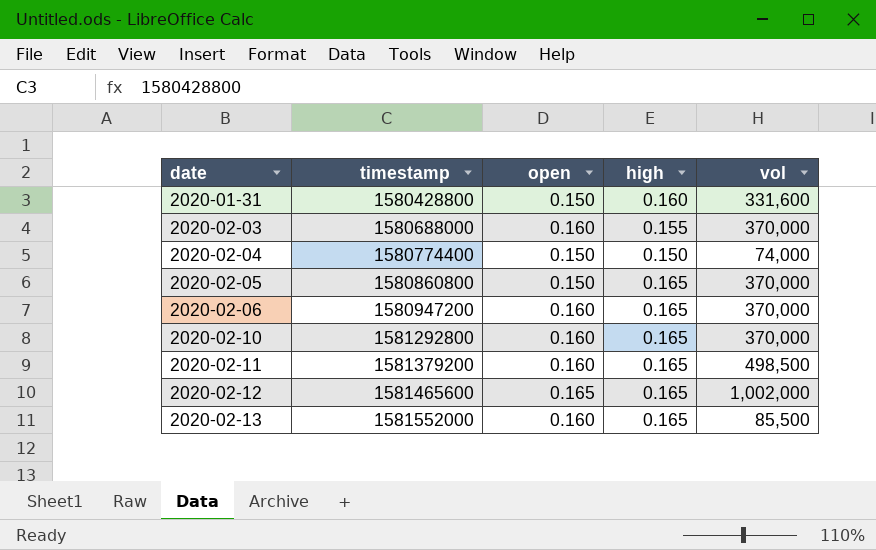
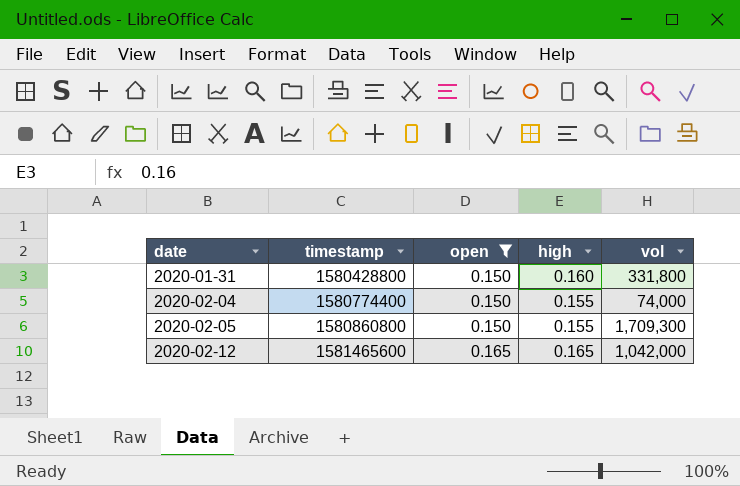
filter: none -> open != 0.160
2020-01-31 | vol: 331,600 -> 331,800
2020-02-04 | high: 0.150 -> 0.155
2020-02-05 | high: 0.165 -> 0.155
2020-02-05 | vol: 370,000 -> 1,709,300
2020-02-12 | vol: 1,002,000 -> 1,042,000

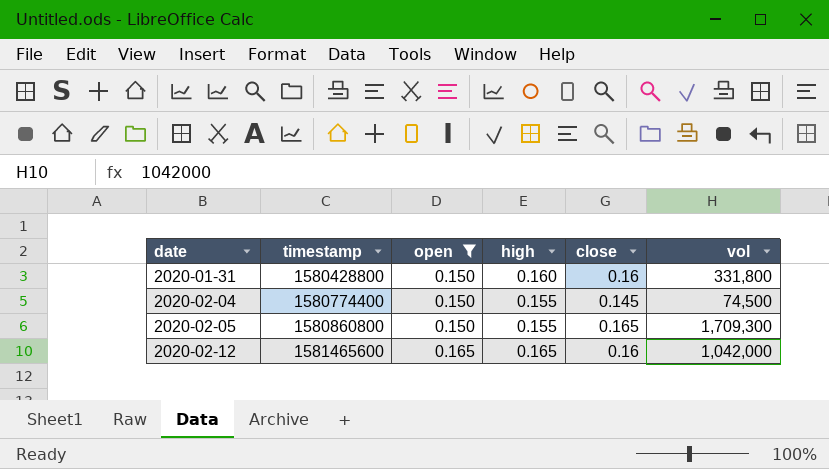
column close | position: none -> 5
2020-02-04 | vol: 74,000 -> 74,500

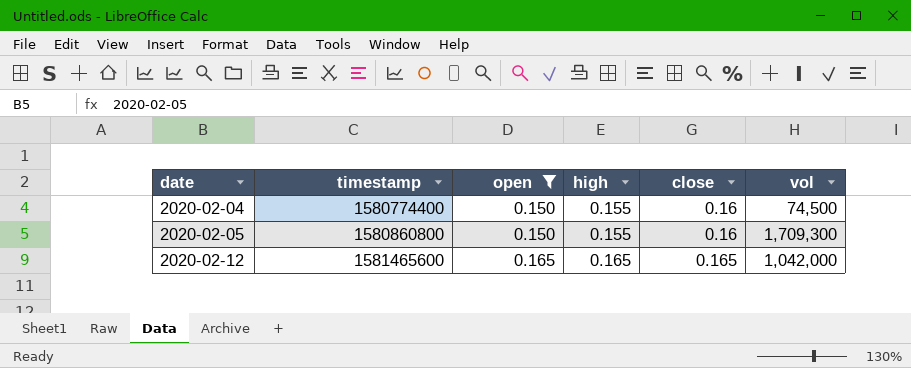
row 2020-01-31: 1580428800 | 0.150 | 0.160 | 0.16 | 331,800 -> none
2020-02-04 | close: 0.145 -> 0.16
2020-02-05 | close: 0.165 -> 0.16
2020-02-12 | close: 0.16 -> 0.165

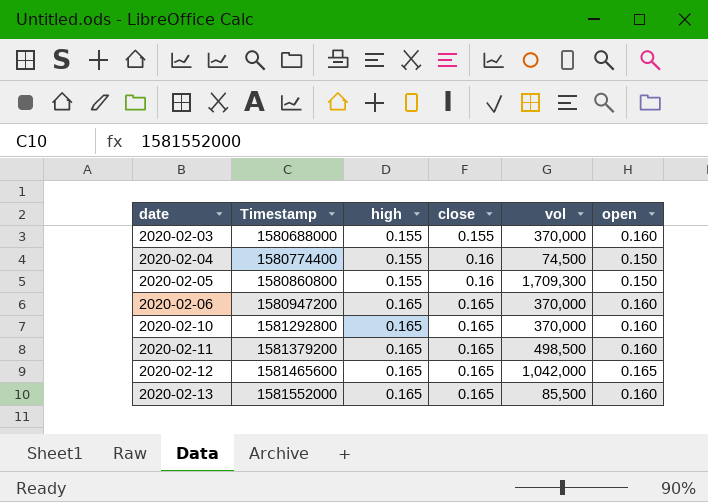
filter: open != 0.160 -> none
column name: timestamp -> Timestamp
column open | position: 3 -> 6

